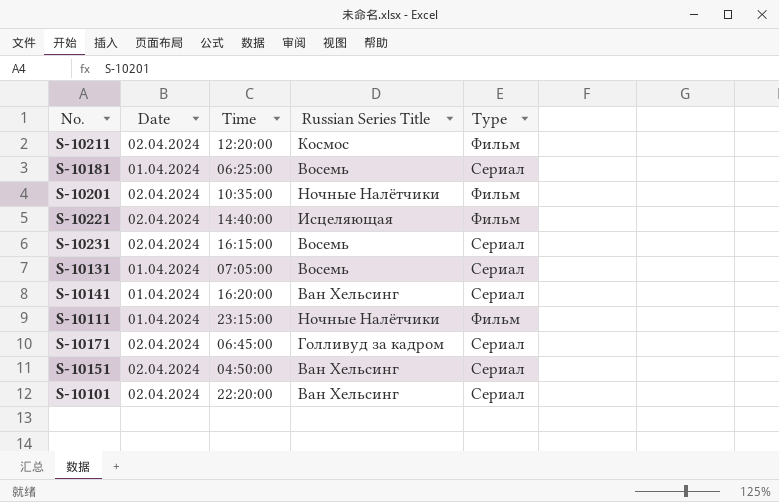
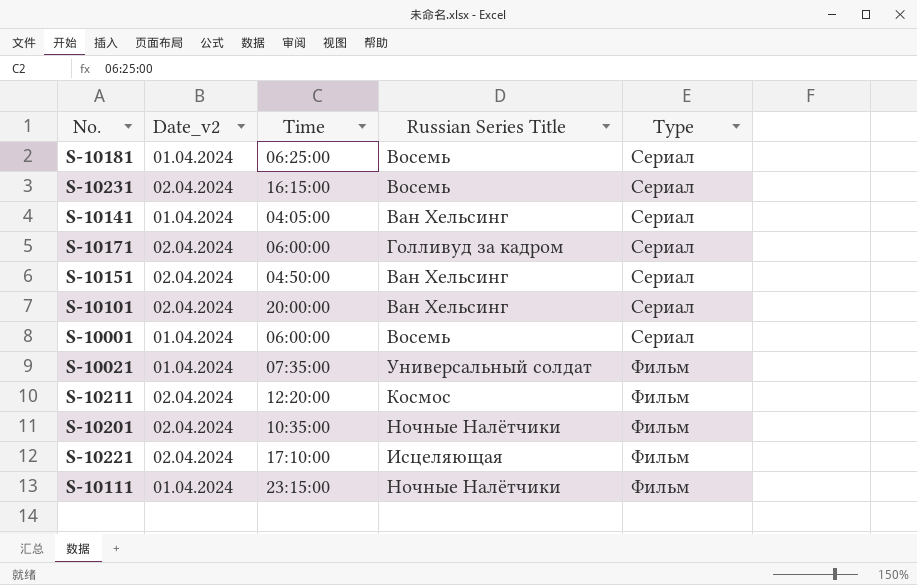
row order: none -> Type ascending
column name: Date -> Date_v2
row S-10131: 01.04.2024 | 07:05:00 | Восемь | Сериал -> none
S-10141 | Time: 16:20:00 -> 04:05:00
S-10171 | Time: 06:45:00 -> 06:00:00
S-10101 | Time: 22:20:00 -> 20:00:00
row S-10001: none -> 01.04.2024 | 06:00:00 | Восемь | Сериал
row S-10021: none -> 01.04.2024 | 07:35:00 | Универсальный солдат | Фильм
S-10221 | Time: 14:40:00 -> 17:10:00

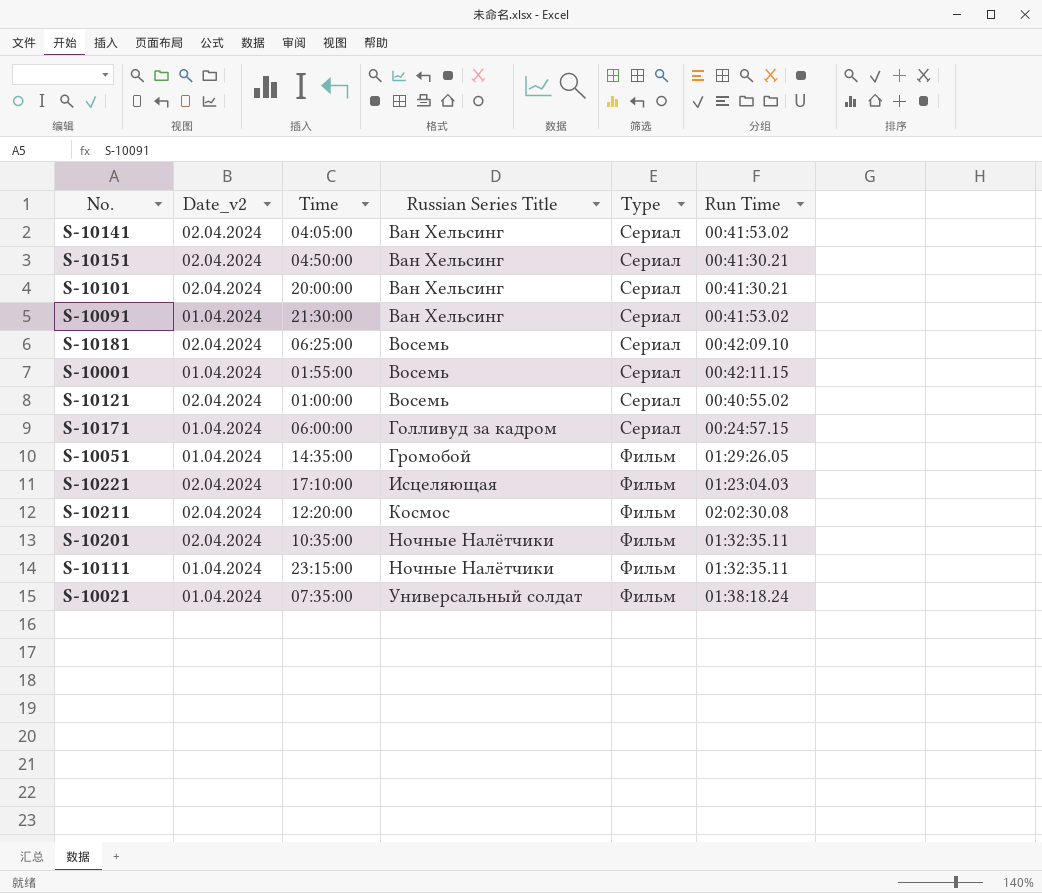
row order: Type ascending -> Russian Series Title ascending
column Run Time | position: none -> 6
row S-10231: 02.04.2024 | 16:15:00 | Восемь | Сериал -> none
S-10141 | Date_v2: 01.04.2024 -> 02.04.2024
row S-10091: none -> 01.04.2024 | 21:30:00 | Ван Хельсинг | Сериал | 00:41:53.02
S-10181 | Date_v2: 01.04.2024 -> 02.04.2024
S-10001 | Time: 06:00:00 -> 01:55:00
row S-10121: none -> 02.04.2024 | 01:00:00 | Восемь | Сериал | 00:40:55.02
S-10171 | Date_v2: 02.04.2024 -> 01.04.2024
row S-10051: none -> 01.04.2024 | 14:35:00 | Громобой | Фильм | 01:29:26.05

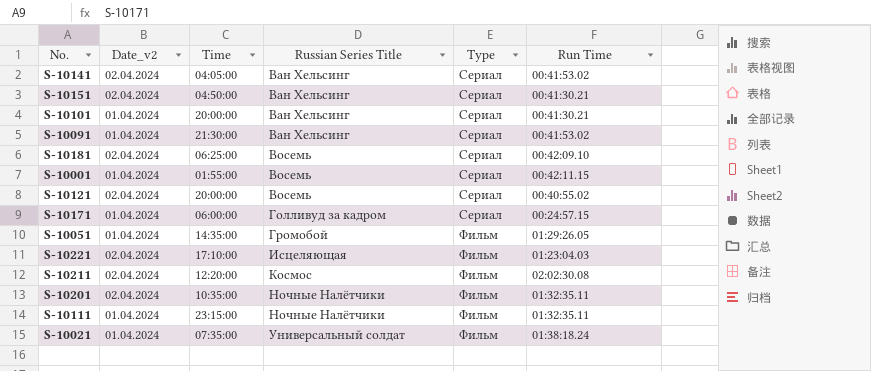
S-10101 | Date_v2: 02.04.2024 -> 01.04.2024
S-10121 | Time: 01:00:00 -> 20:00:00

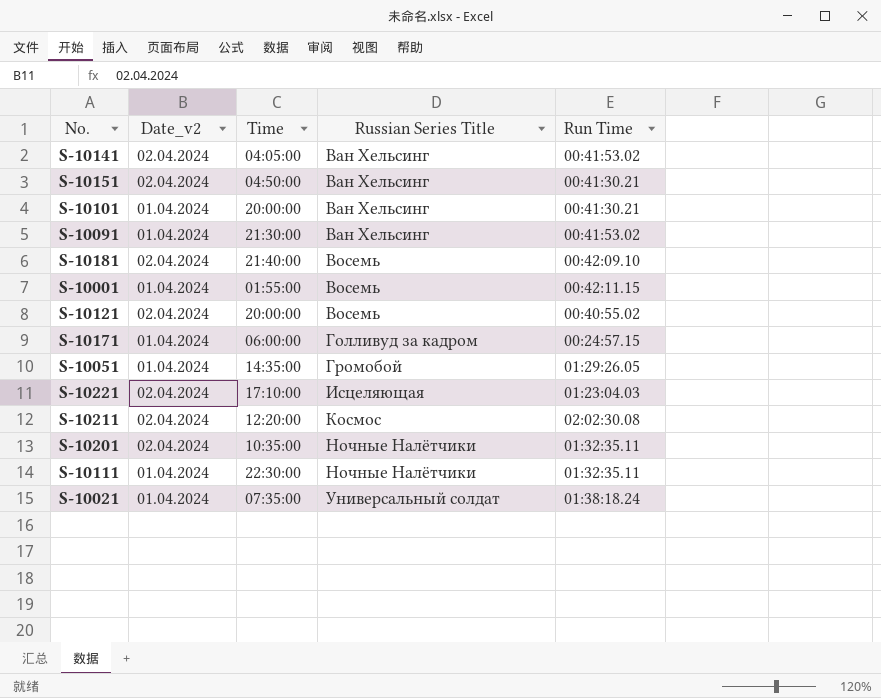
column Type | position: 5 -> none
S-10181 | Time: 06:25:00 -> 21:40:00
S-10111 | Time: 23:15:00 -> 22:30:00

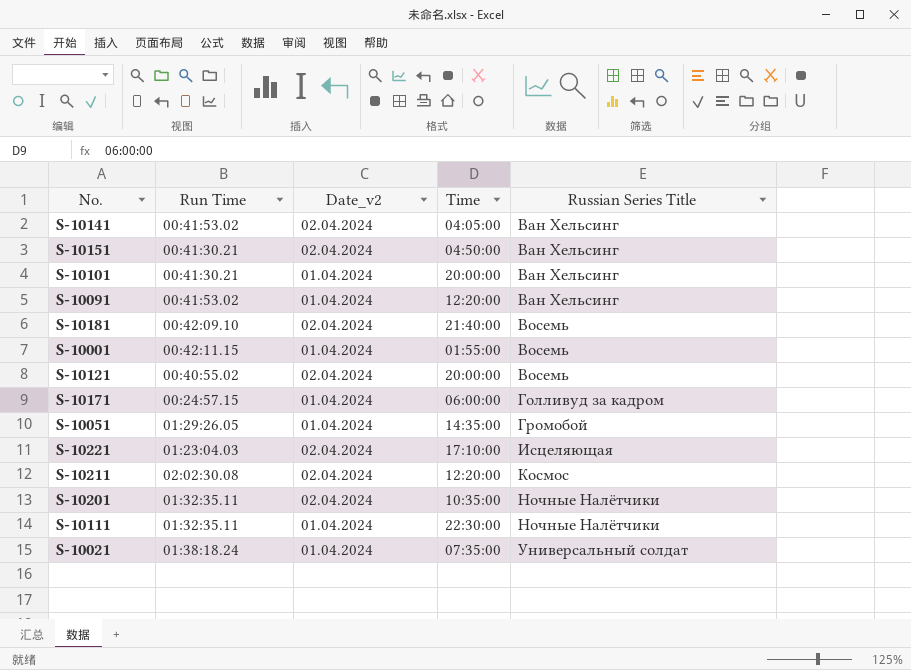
column Run Time | position: 5 -> 2
S-10091 | Time: 21:30:00 -> 12:20:00

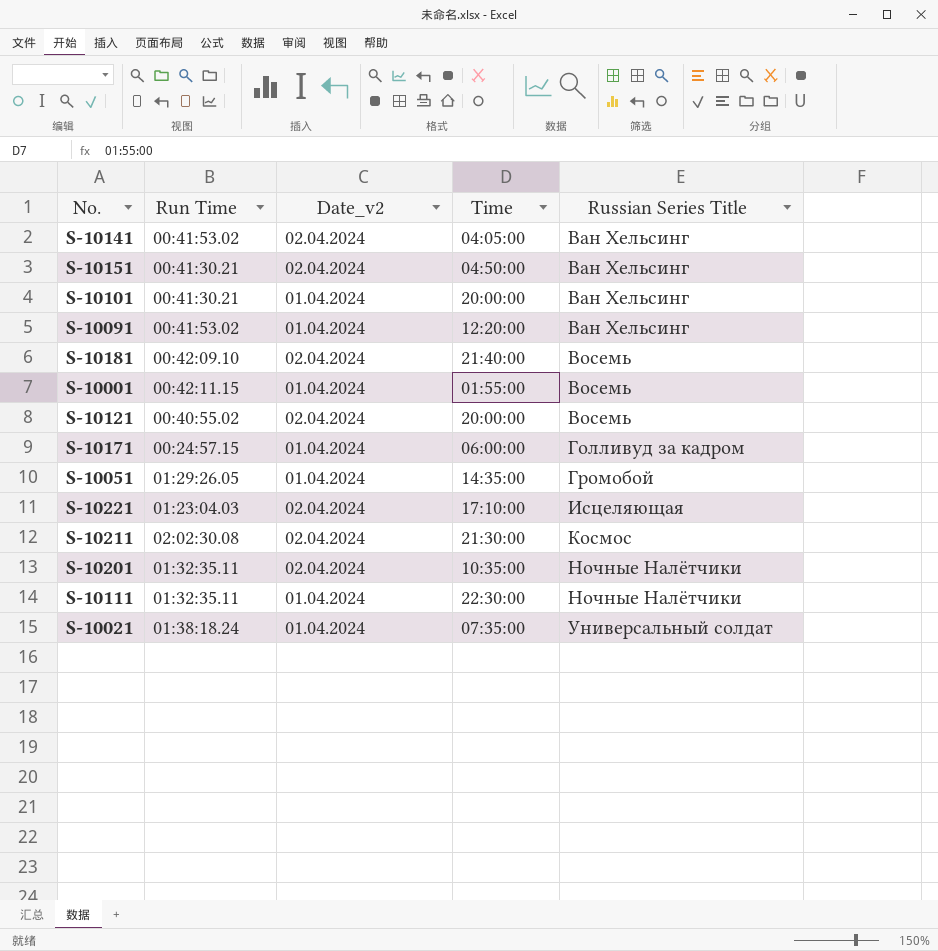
S-10211 | Time: 12:20:00 -> 21:30:00

